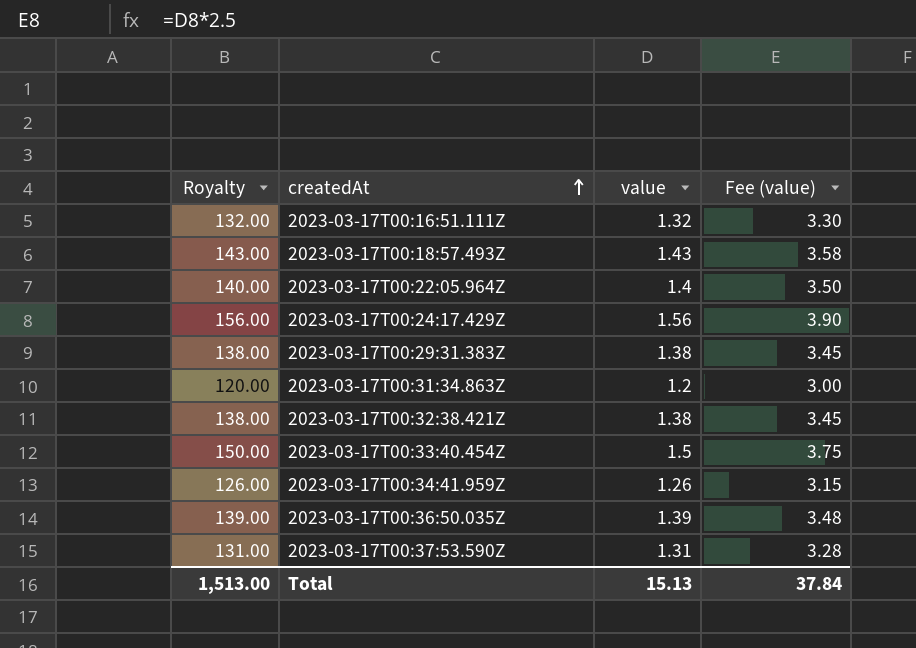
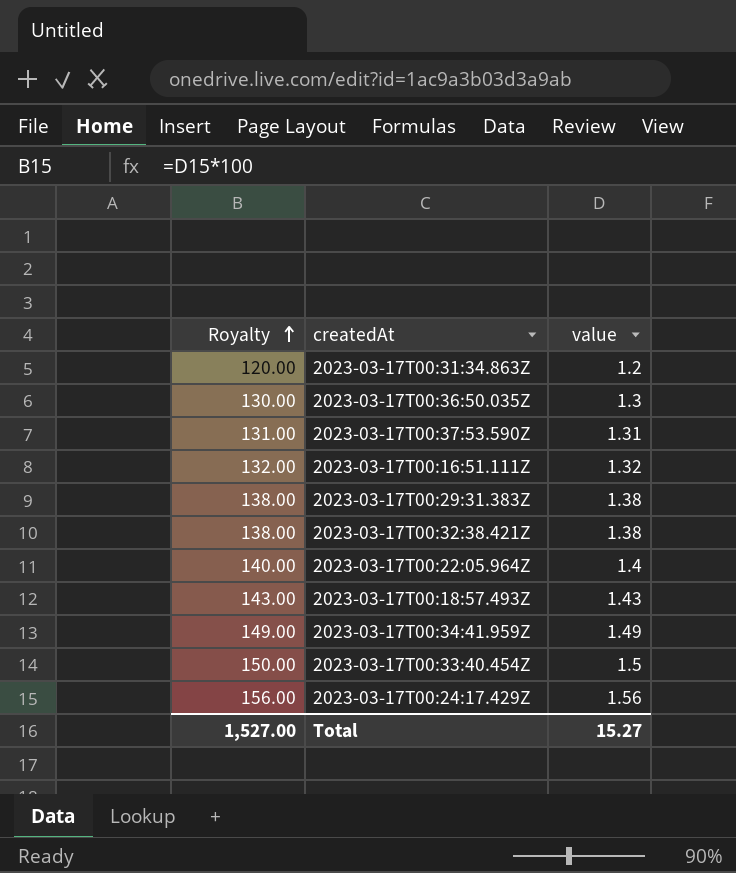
row order: createdAt ascending -> Royalty ascending
column Fee (value) | formula: [value] * 2.5 -> none
2023-03-17T00:36:50.035Z | Royalty: 139.00 -> 130.00
2023-03-17T00:36:50.035Z | value: 1.39 -> 1.3
2023-03-17T00:34:41.959Z | Royalty: 126.00 -> 149.00
2023-03-17T00:34:41.959Z | value: 1.26 -> 1.49
Total | Royalty: 1,513.00 -> 1,527.00
Total | value: 15.13 -> 15.27

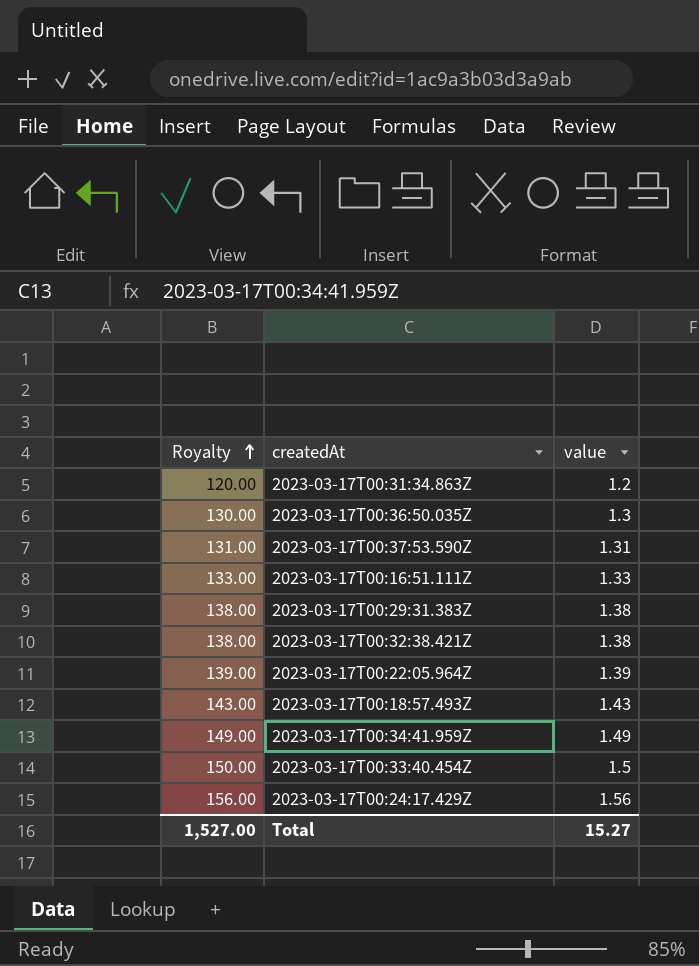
2023-03-17T00:16:51.111Z | Royalty: 132.00 -> 133.00
2023-03-17T00:16:51.111Z | value: 1.32 -> 1.33
2023-03-17T00:22:05.964Z | Royalty: 140.00 -> 139.00
2023-03-17T00:22:05.964Z | value: 1.4 -> 1.39

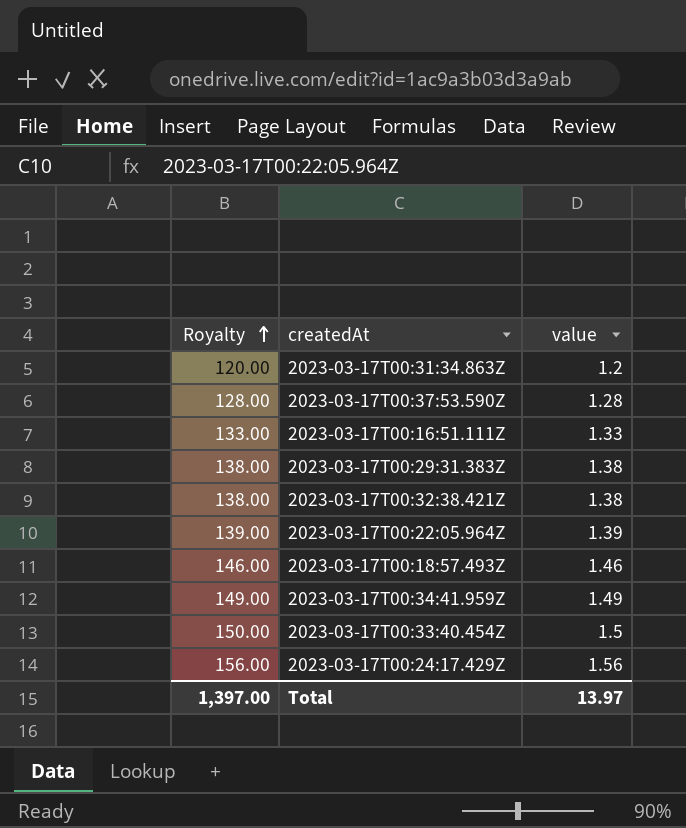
row 2023-03-17T00:36:50.035Z: 130.00 | 1.3 -> none
2023-03-17T00:37:53.590Z | Royalty: 131.00 -> 128.00
2023-03-17T00:37:53.590Z | value: 1.31 -> 1.28
2023-03-17T00:18:57.493Z | Royalty: 143.00 -> 146.00
2023-03-17T00:18:57.493Z | value: 1.43 -> 1.46
Total | Royalty: 1,527.00 -> 1,397.00
Total | value: 15.27 -> 13.97

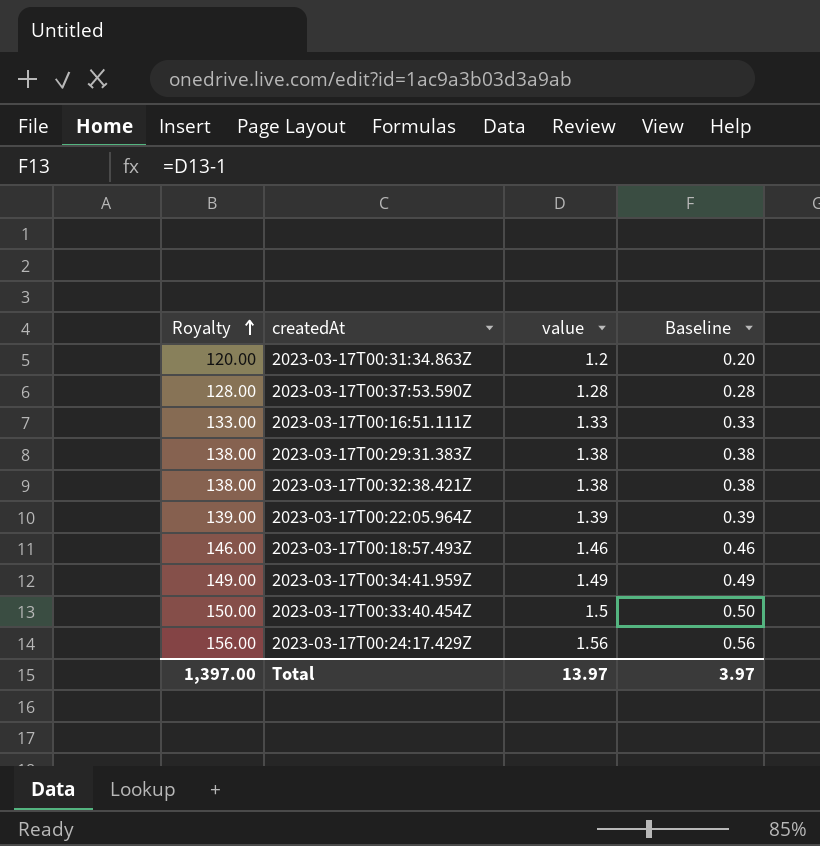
column Baseline | formula: none -> [value] - 1

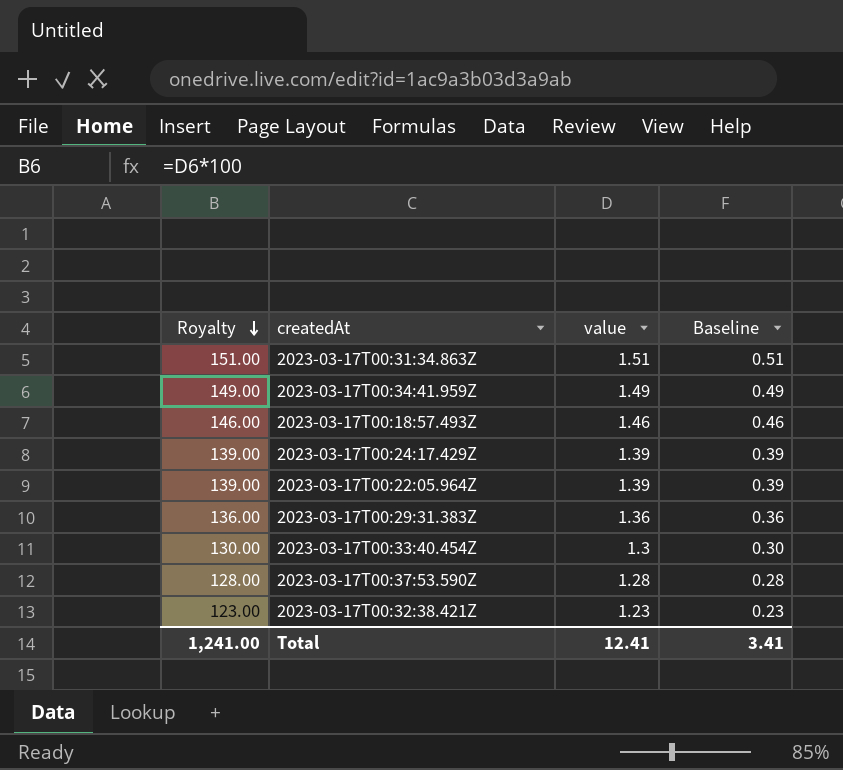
row order: Royalty ascending -> Royalty descending
row 2023-03-17T00:16:51.111Z: 133.00 | 1.33 | 0.33 -> none
2023-03-17T00:31:34.863Z | Royalty: 120.00 -> 151.00
2023-03-17T00:31:34.863Z | value: 1.2 -> 1.51
2023-03-17T00:31:34.863Z | Baseline: 0.20 -> 0.51
2023-03-17T00:24:17.429Z | Royalty: 156.00 -> 139.00
2023-03-17T00:24:17.429Z | value: 1.56 -> 1.39
2023-03-17T00:24:17.429Z | Baseline: 0.56 -> 0.39
2023-03-17T00:29:31.383Z | Royalty: 138.00 -> 136.00
2023-03-17T00:29:31.383Z | value: 1.38 -> 1.36
2023-03-17T00:29:31.383Z | Baseline: 0.38 -> 0.36
2023-03-17T00:33:40.454Z | Royalty: 150.00 -> 130.00
2023-03-17T00:33:40.454Z | value: 1.5 -> 1.3
2023-03-17T00:33:40.454Z | Baseline: 0.50 -> 0.30
2023-03-17T00:32:38.421Z | Royalty: 138.00 -> 123.00
2023-03-17T00:32:38.421Z | value: 1.38 -> 1.23
2023-03-17T00:32:38.421Z | Baseline: 0.38 -> 0.23
Total | Royalty: 1,397.00 -> 1,241.00
Total | value: 13.97 -> 12.41
Total | Baseline: 3.97 -> 3.41

